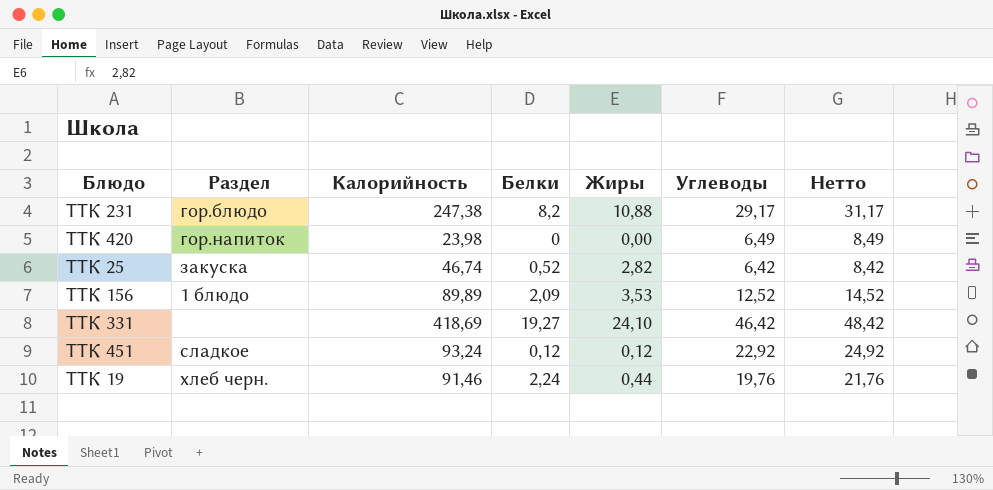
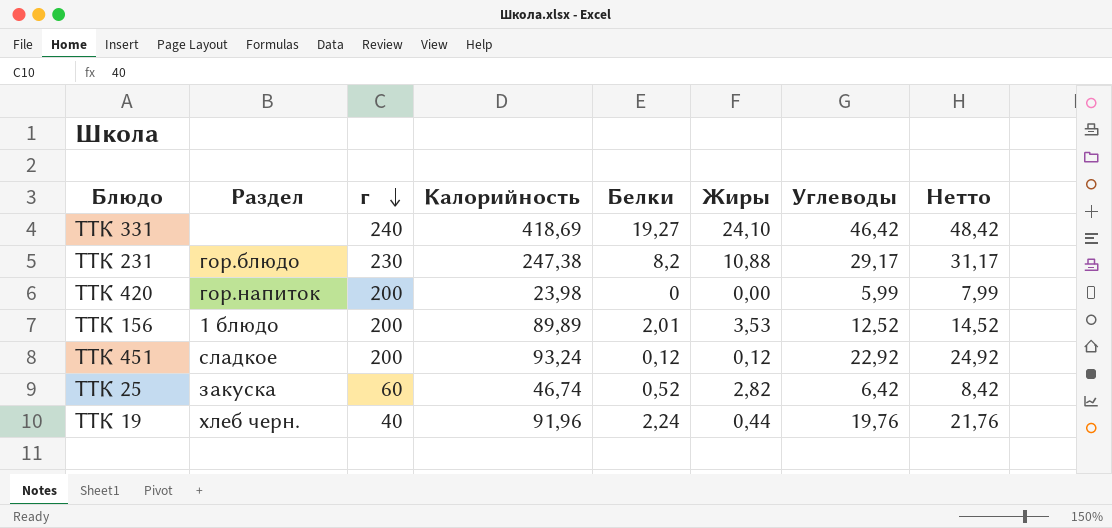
row order: none -> г descending
column г | position: none -> 3
ТТК 420 | Углеводы: 6,49 -> 5,99
ТТК 420 | Нетто: 8,49 -> 7,99
ТТК 156 | Белки: 2,09 -> 2,01
ТТК 19 | Калорийность: 91,46 -> 91,96

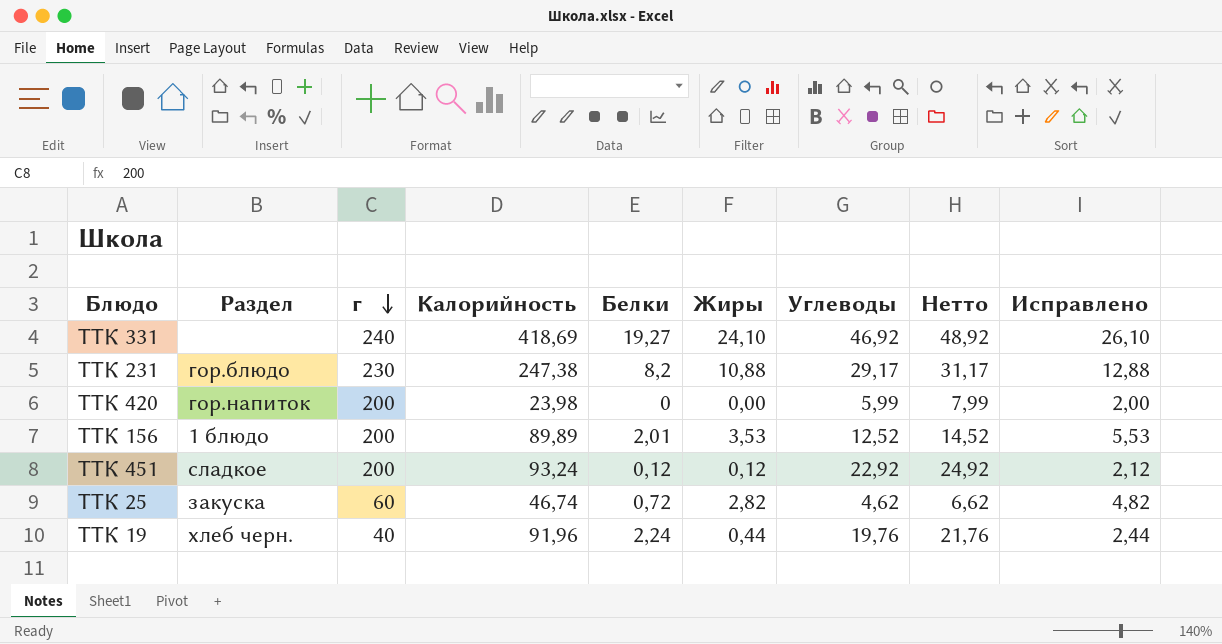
column Исправлено | formula: none -> [Жиры] + 2
ТТК 331 | Углеводы: 46,42 -> 46,92
ТТК 331 | Нетто: 48,42 -> 48,92
ТТК 25 | Белки: 0,52 -> 0,72
ТТК 25 | Углеводы: 6,42 -> 4,62
ТТК 25 | Нетто: 8,42 -> 6,62

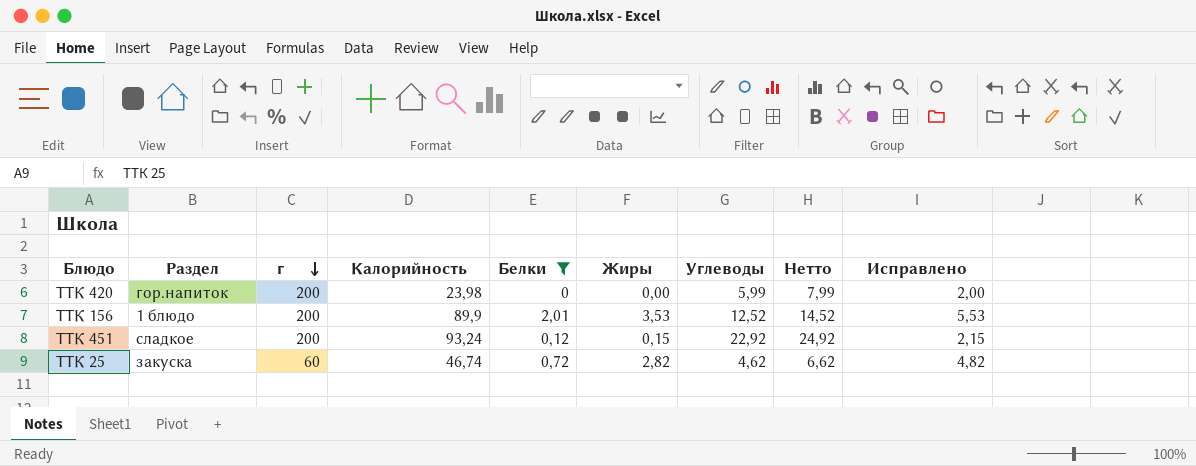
filter: none -> Белки <= 2,01
ТТК 156 | Калорийность: 89,89 -> 89,9
ТТК 451 | Жиры: 0,12 -> 0,15
ТТК 451 | Исправлено: 2,12 -> 2,15

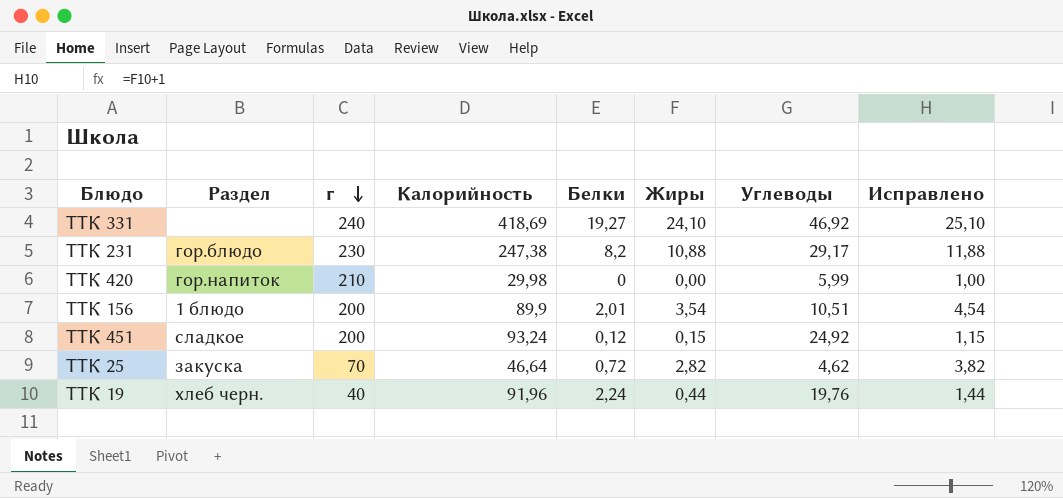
filter: Белки <= 2,01 -> none
column Нетто | formula: [Углеводы] + 2 -> none
column Исправлено | formula: [Жиры] + 2 -> [Жиры] + 1
ТТК 420 | г: 200 -> 210
ТТК 420 | Калорийность: 23,98 -> 29,98
ТТК 156 | Жиры: 3,53 -> 3,54
ТТК 156 | Углеводы: 12,52 -> 10,51
ТТК 451 | Углеводы: 22,92 -> 24,92
ТТК 25 | г: 60 -> 70
ТТК 25 | Калорийность: 46,74 -> 46,64

